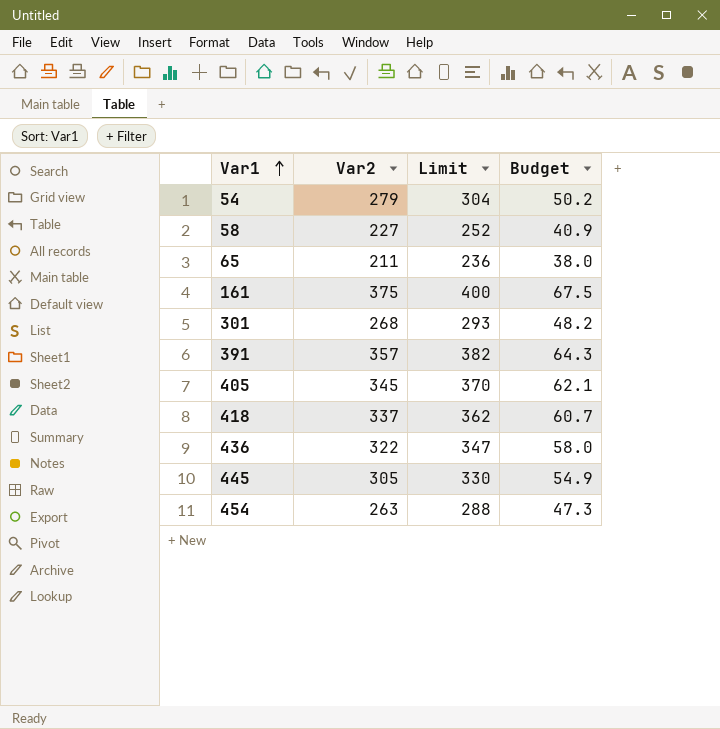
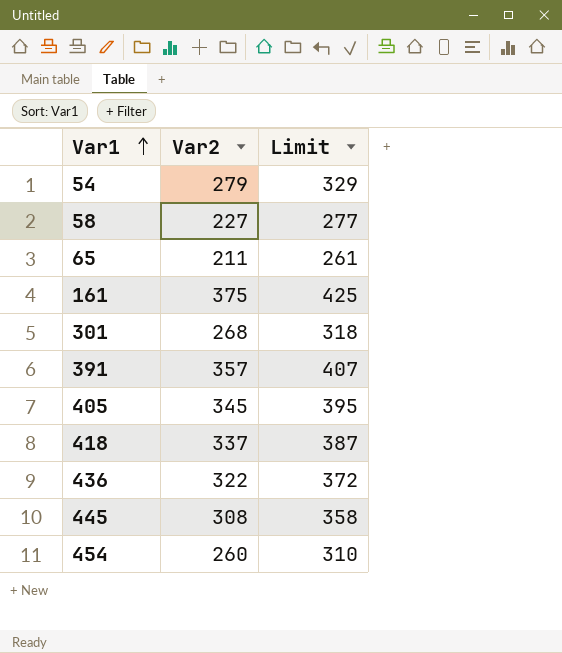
column Budget | formula: [Var2] * 0.18 -> none
column Limit | formula: [Var2] + 25 -> [Var2] + 50
445 | Var2: 305 -> 308
454 | Var2: 263 -> 260

